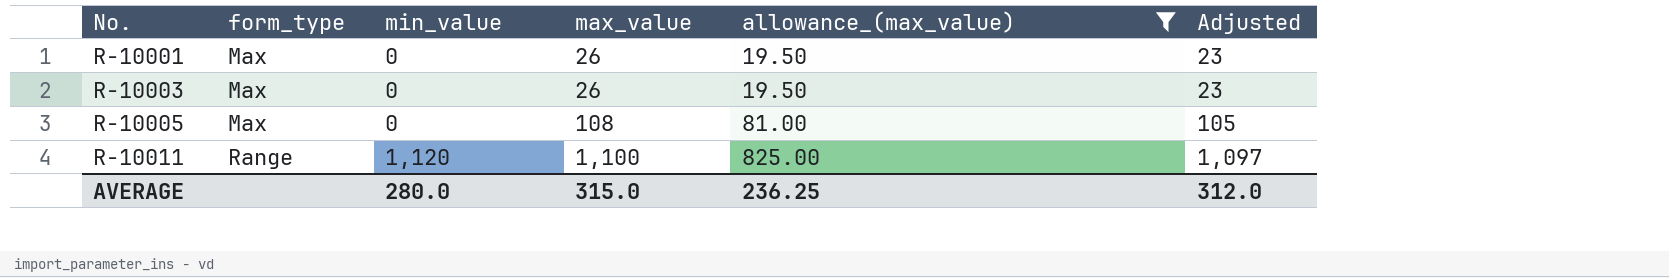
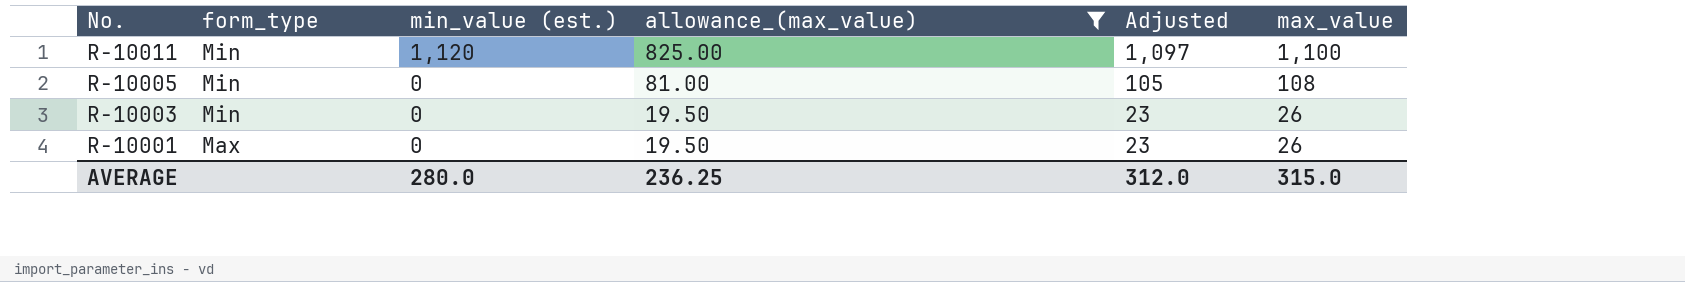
row order: No. ascending -> No. descending
column name: min_value -> min_value (est.)
column max_value | position: 4 -> 6
R-10011 | form_type: Range -> Min
R-10005 | form_type: Max -> Min
R-10003 | form_type: Max -> Min

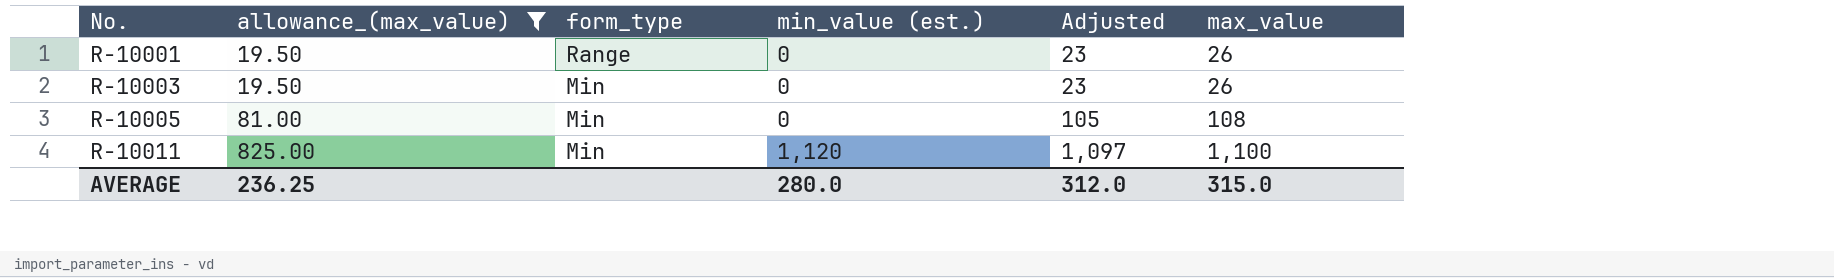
row order: No. descending -> No. ascending
column allowance_(max_value) | position: 4 -> 2
R-10001 | form_type: Max -> Range

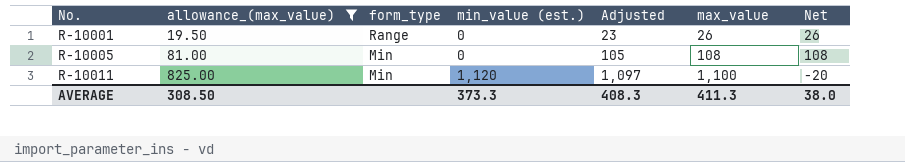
column Net | formula: none -> [max_value] - [min_value (est.)]
row R-10003: 19.50 | Min | 0 | 23 | 26 -> none
AVERAGE | allowance_(max_value): 236.25 -> 308.50
AVERAGE | min_value (est.): 280.0 -> 373.3
AVERAGE | Adjusted: 312.0 -> 408.3
AVERAGE | max_value: 315.0 -> 411.3

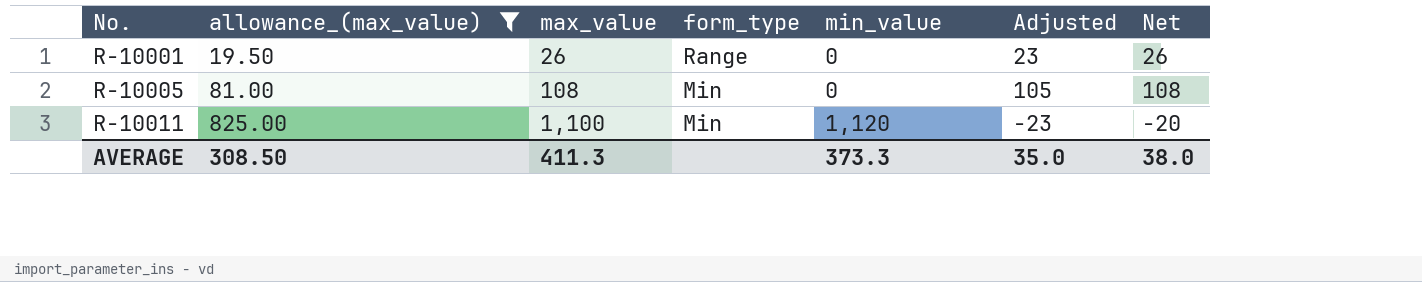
column max_value | position: 6 -> 3
column name: min_value (est.) -> min_value
column Adjusted | formula: [max_value] - 3 -> [Net] - 3
AVERAGE | Adjusted: 408.3 -> 35.0

